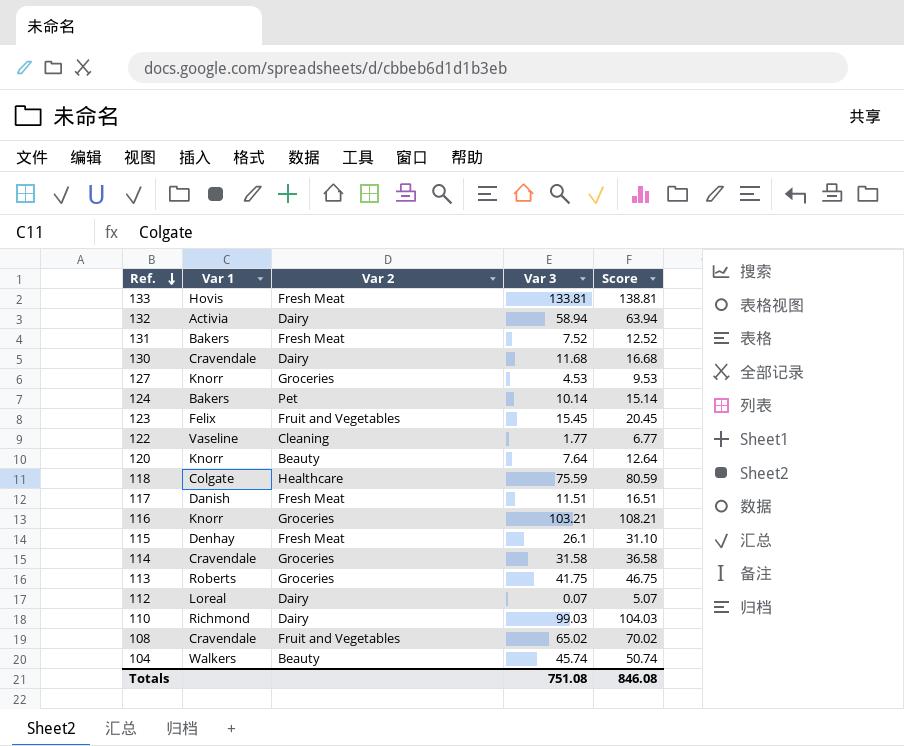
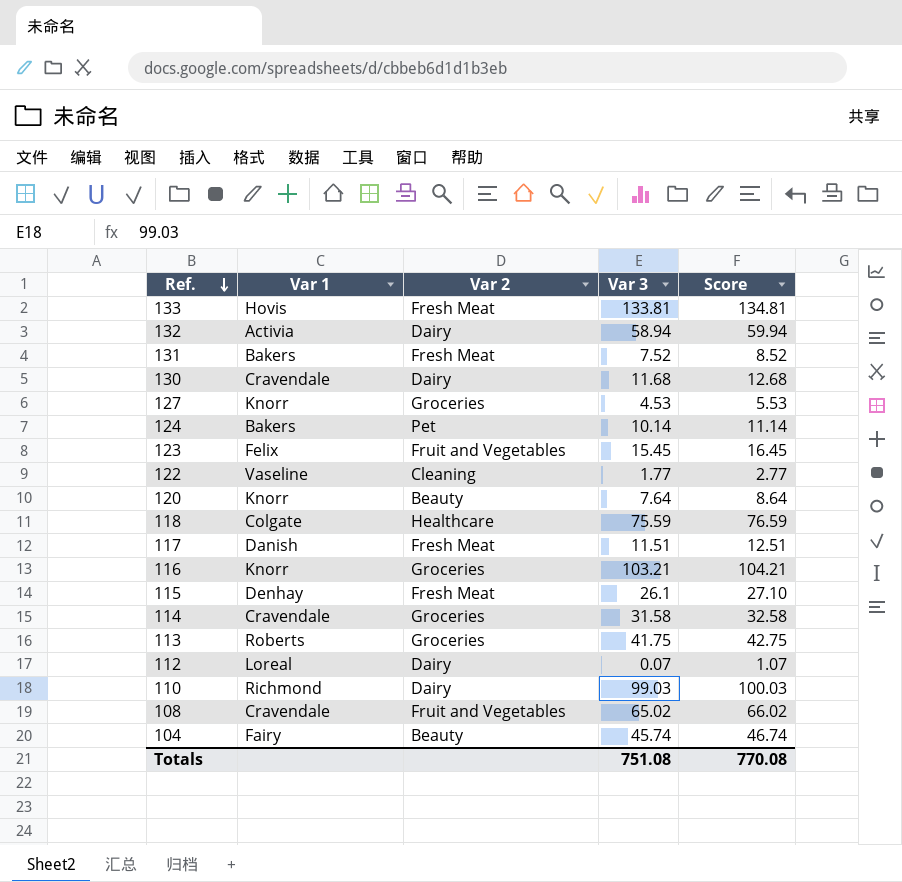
column Score | formula: [Var 3] + 5 -> [Var 3] + 1
104 | Var 1: Walkers -> Fairy
Totals | Score: 846.08 -> 770.08

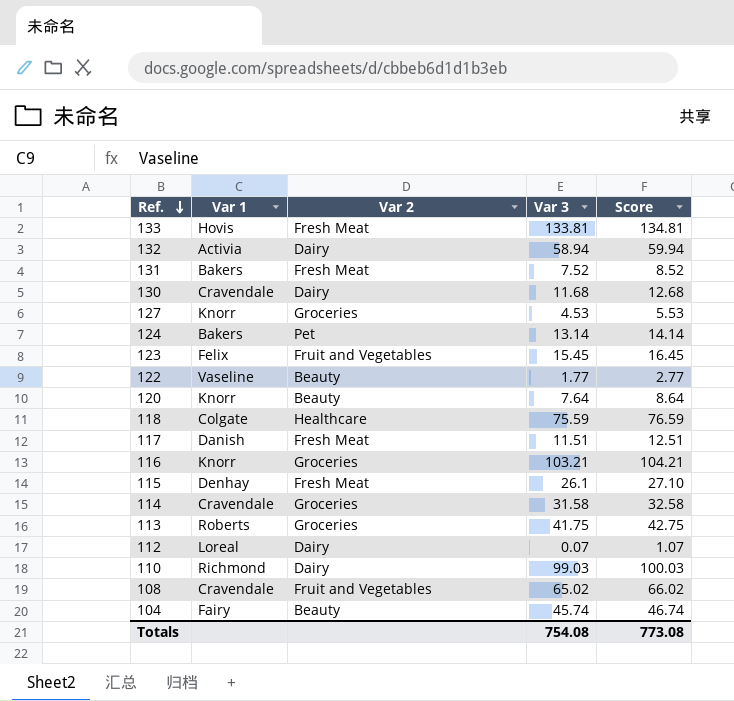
124 | Var 3: 10.14 -> 13.14
124 | Score: 11.14 -> 14.14
122 | Var 2: Cleaning -> Beauty
Totals | Var 3: 751.08 -> 754.08
Totals | Score: 770.08 -> 773.08

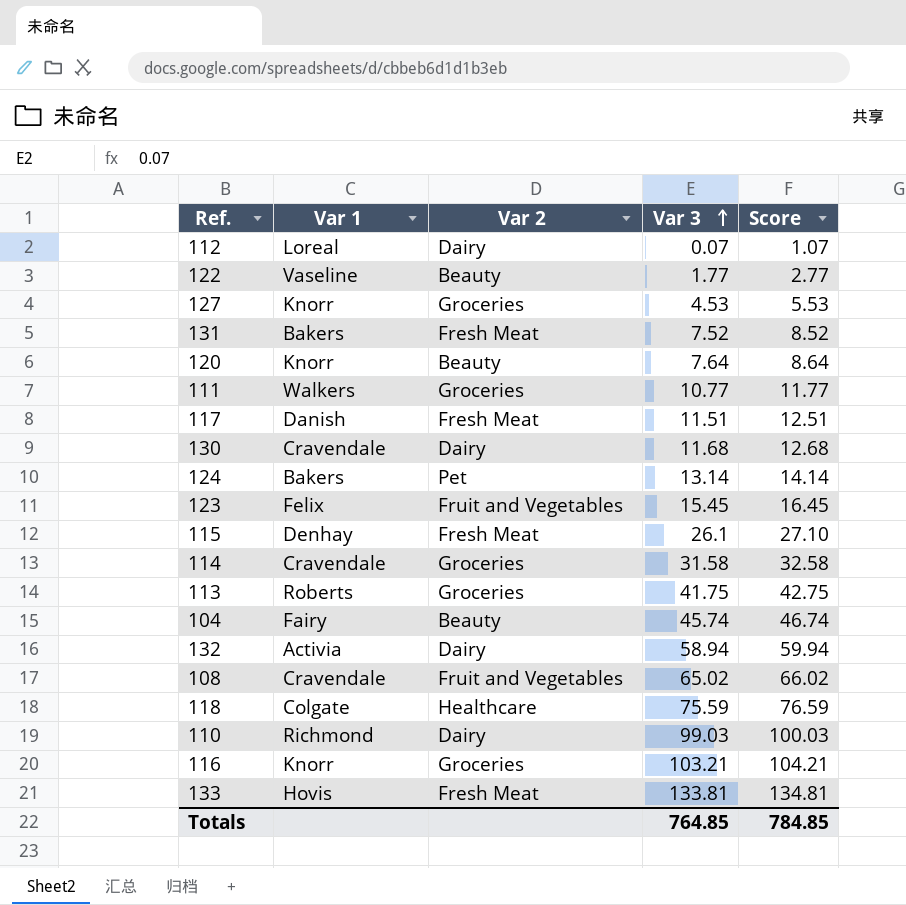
row order: Ref. descending -> Var 3 ascending
row 111: none -> Walkers | Groceries | 10.77 | 11.77
Totals | Var 3: 754.08 -> 764.85
Totals | Score: 773.08 -> 784.85

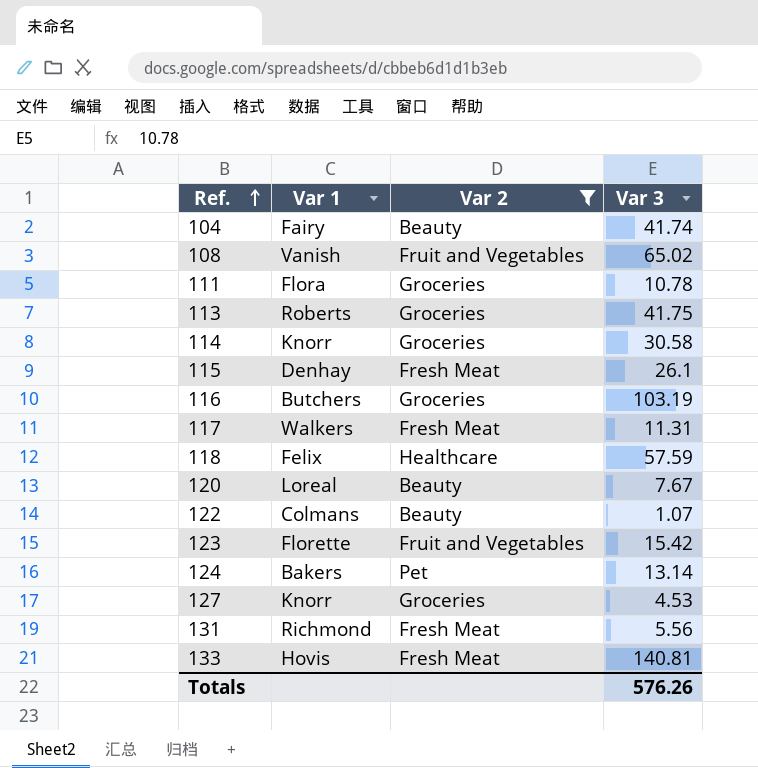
filter: none -> Var 2 != Dairy
row order: Var 3 ascending -> Ref. ascending
column Score | formula: [Var 3] + 1 -> none
104 | Var 3: 45.74 -> 41.74
108 | Var 1: Cravendale -> Vanish
111 | Var 1: Walkers -> Flora
111 | Var 3: 10.77 -> 10.78
114 | Var 1: Cravendale -> Knorr
114 | Var 3: 31.58 -> 30.58
116 | Var 1: Knorr -> Butchers
116 | Var 3: 103.21 -> 103.19
117 | Var 1: Danish -> Walkers
117 | Var 3: 11.51 -> 11.31
118 | Var 1: Colgate -> Felix
118 | Var 3: 75.59 -> 57.59
120 | Var 1: Knorr -> Loreal
120 | Var 3: 7.64 -> 7.67
122 | Var 1: Vaseline -> Colmans
122 | Var 3: 1.77 -> 1.07
123 | Var 1: Felix -> Florette
123 | Var 3: 15.45 -> 15.42
131 | Var 1: Bakers -> Richmond
131 | Var 3: 7.52 -> 5.56
133 | Var 3: 133.81 -> 140.81
Totals | Var 3: 764.85 -> 576.26

